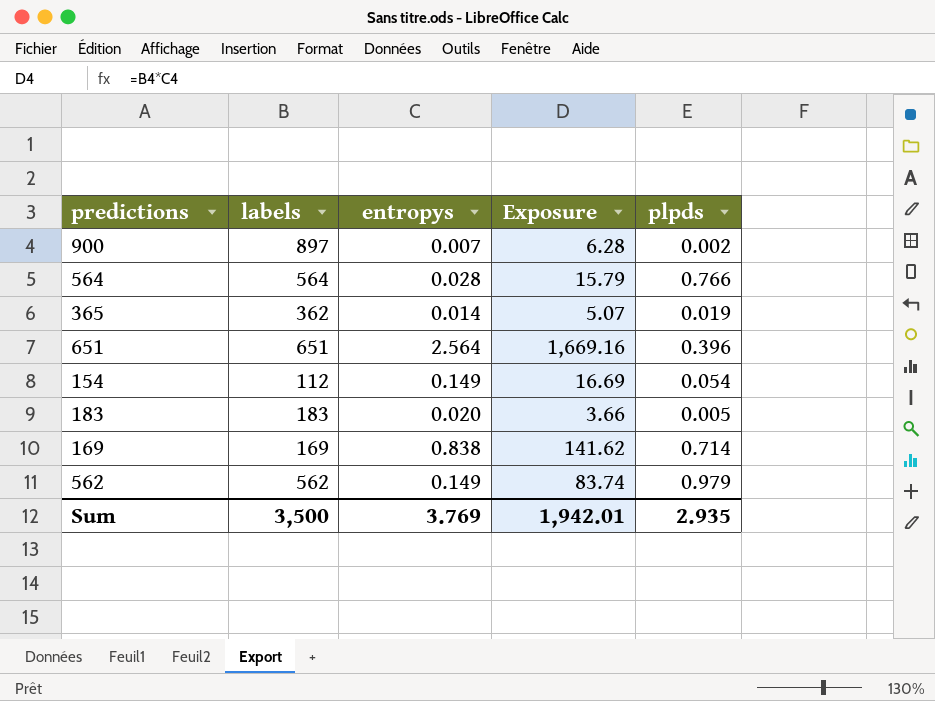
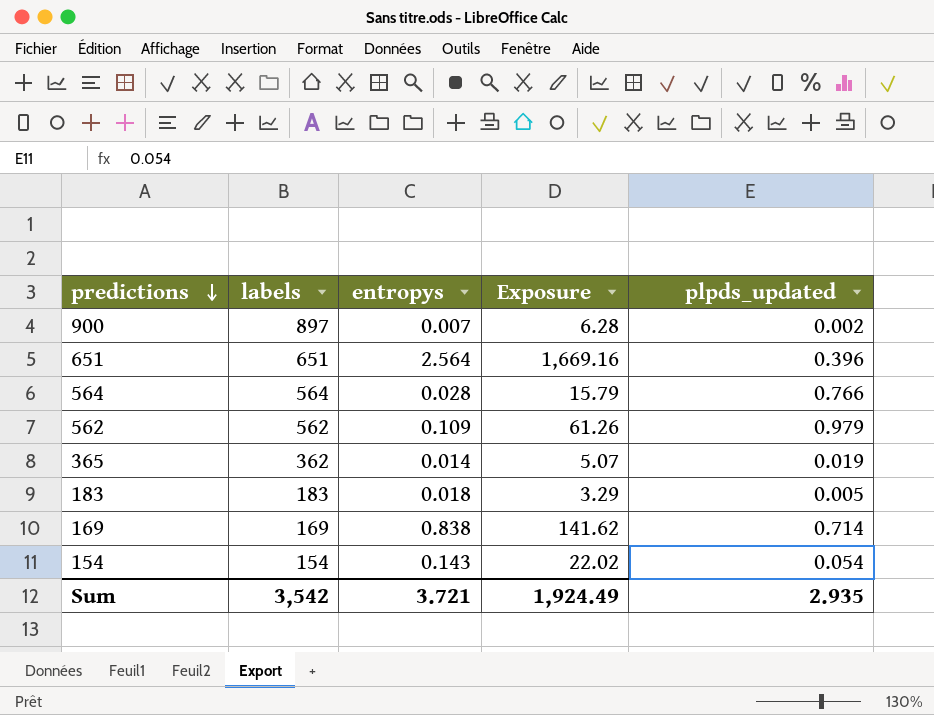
row order: none -> predictions descending
column name: plpds -> plpds_updated
562 | entropys: 0.149 -> 0.109
562 | Exposure: 83.74 -> 61.26
183 | entropys: 0.020 -> 0.018
183 | Exposure: 3.66 -> 3.29
154 | labels: 112 -> 154
154 | entropys: 0.149 -> 0.143
154 | Exposure: 16.69 -> 22.02
Sum | labels: 3,500 -> 3,542
Sum | entropys: 3.769 -> 3.721
Sum | Exposure: 1,942.01 -> 1,924.49

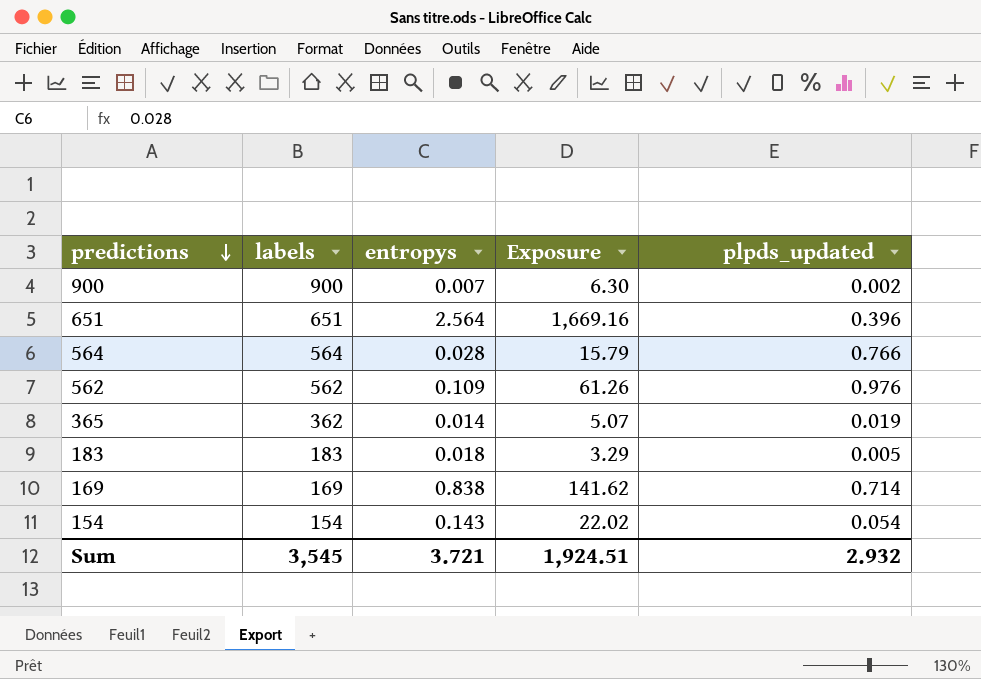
900 | labels: 897 -> 900
900 | Exposure: 6.28 -> 6.30
562 | plpds_updated: 0.979 -> 0.976
Sum | labels: 3,542 -> 3,545
Sum | Exposure: 1,924.49 -> 1,924.51
Sum | plpds_updated: 2.935 -> 2.932

